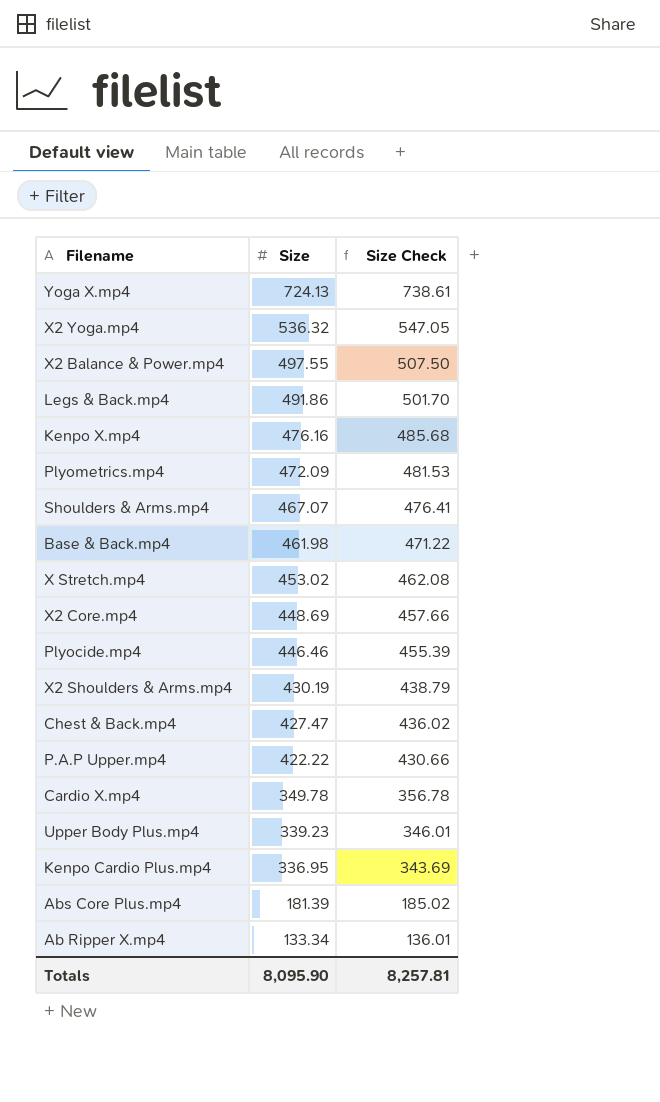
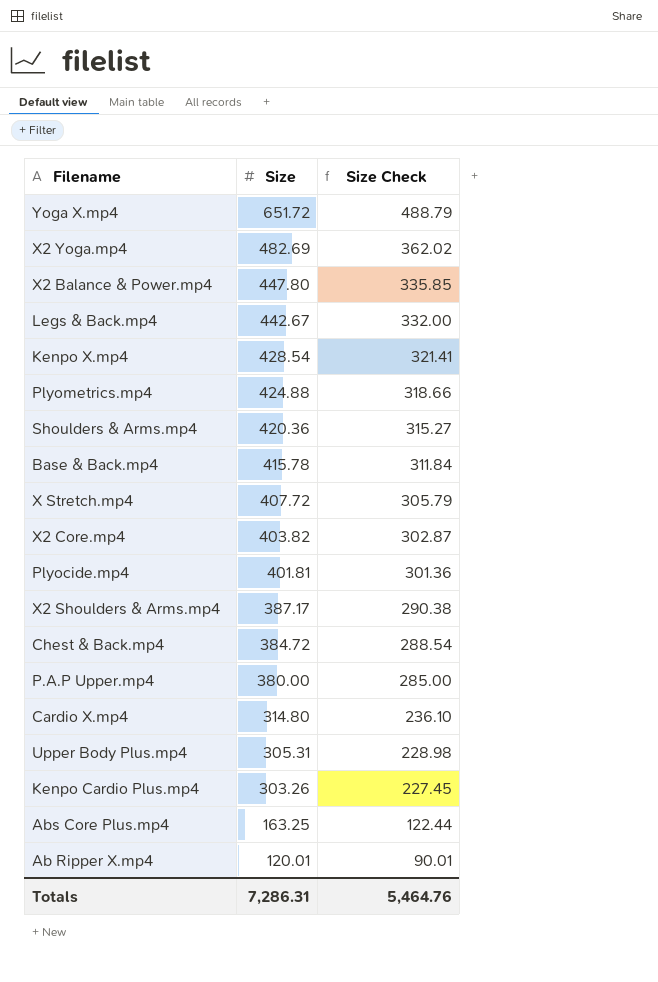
column Size Check | formula: [Size] * 1.02 -> [Size] * 0.75
Yoga X.mp4 | Size: 724.13 -> 651.72
X2 Yoga.mp4 | Size: 536.32 -> 482.69
X2 Balance & Power.mp4 | Size: 497.55 -> 447.80
Legs & Back.mp4 | Size: 491.86 -> 442.67
Kenpo X.mp4 | Size: 476.16 -> 428.54
Plyometrics.mp4 | Size: 472.09 -> 424.88
Shoulders & Arms.mp4 | Size: 467.07 -> 420.36
Base & Back.mp4 | Size: 461.98 -> 415.78
X Stretch.mp4 | Size: 453.02 -> 407.72
X2 Core.mp4 | Size: 448.69 -> 403.82
Plyocide.mp4 | Size: 446.46 -> 401.81
X2 Shoulders & Arms.mp4 | Size: 430.19 -> 387.17
Chest & Back.mp4 | Size: 427.47 -> 384.72
P.A.P Upper.mp4 | Size: 422.22 -> 380.00
Cardio X.mp4 | Size: 349.78 -> 314.80
Upper Body Plus.mp4 | Size: 339.23 -> 305.31
Kenpo Cardio Plus.mp4 | Size: 336.95 -> 303.26
Abs Core Plus.mp4 | Size: 181.39 -> 163.25
Ab Ripper X.mp4 | Size: 133.34 -> 120.01
Totals | Size: 8,095.90 -> 7,286.31
Totals | Size Check: 8,257.81 -> 5,464.76

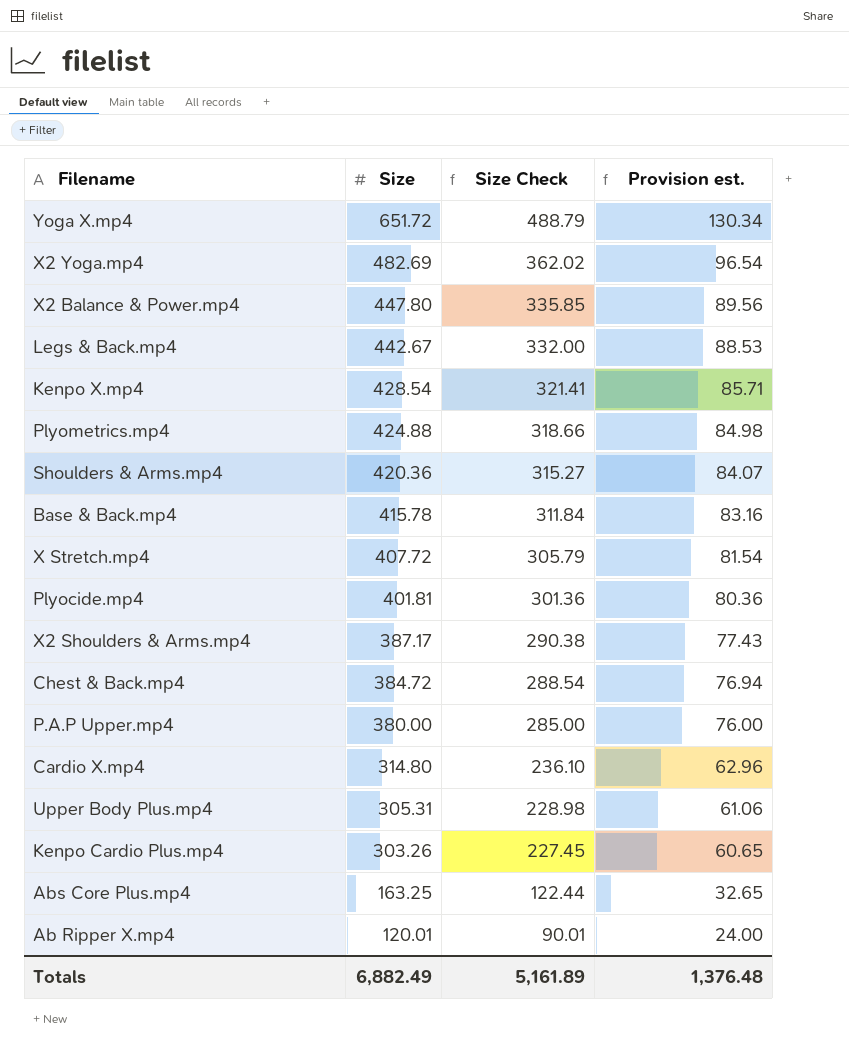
column Provision est. | formula: none -> [Size] * 0.2
row X2 Core.mp4: 403.82 | 302.87 -> none
Totals | Size: 7,286.31 -> 6,882.49
Totals | Size Check: 5,464.76 -> 5,161.89

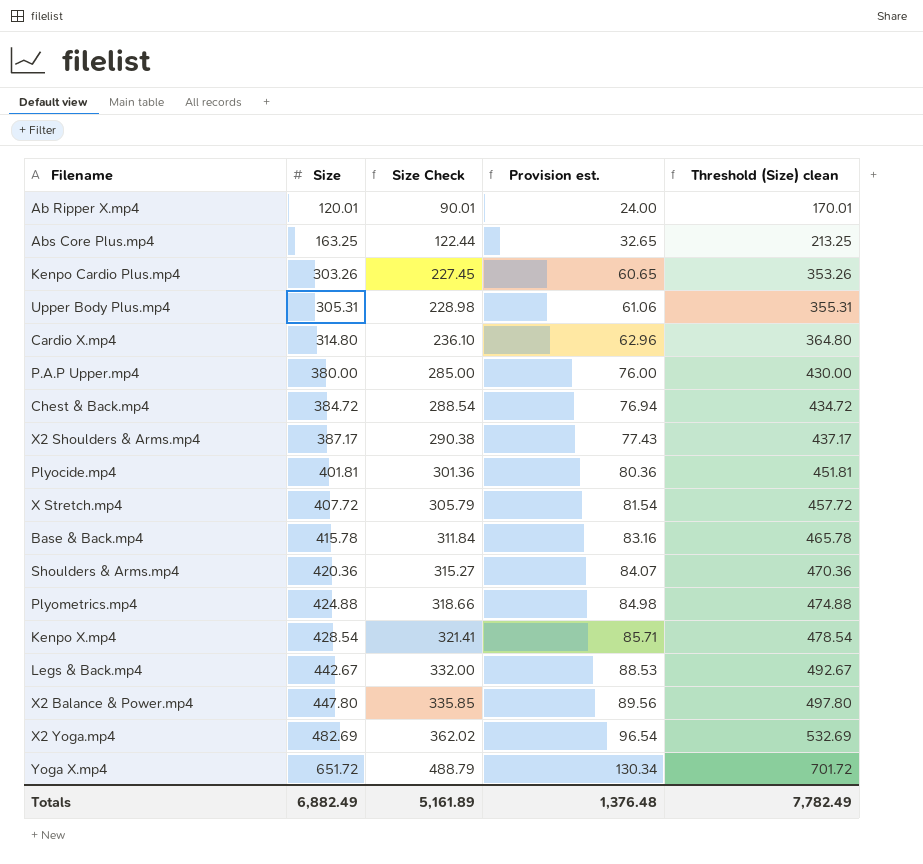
row order: Size descending -> Size ascending
column Threshold (Size) clean | formula: none -> [Size] + 50

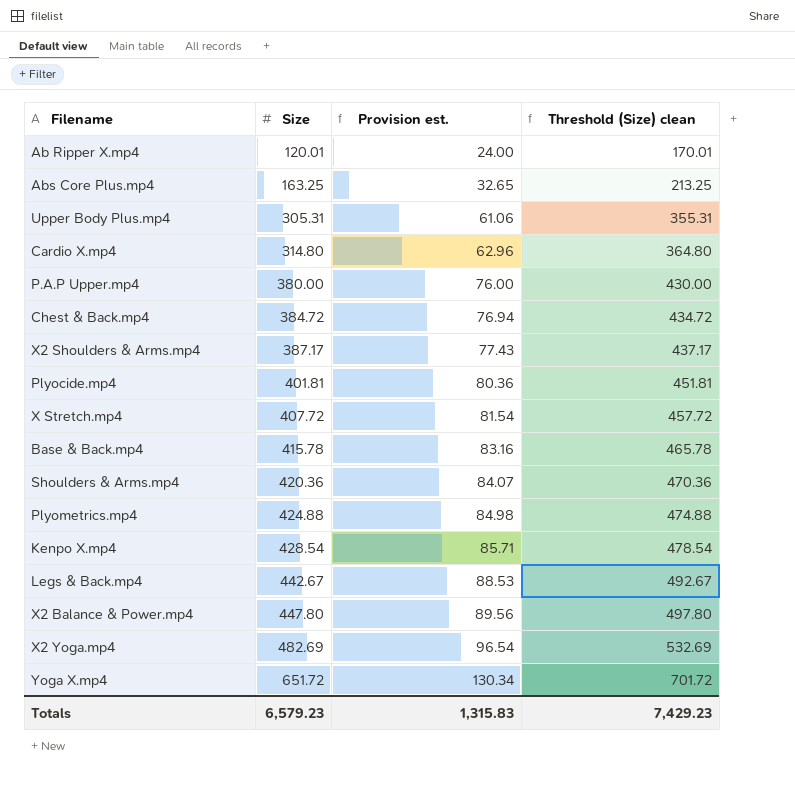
column Size Check | formula: [Size] * 0.75 -> none
row Kenpo Cardio Plus.mp4: 303.26 | 227.45 | 60.65 | 353.26 -> none
Totals | Size: 6,882.49 -> 6,579.23
Totals | Provision est.: 1,376.48 -> 1,315.83
Totals | Threshold (Size) clean: 7,782.49 -> 7,429.23

